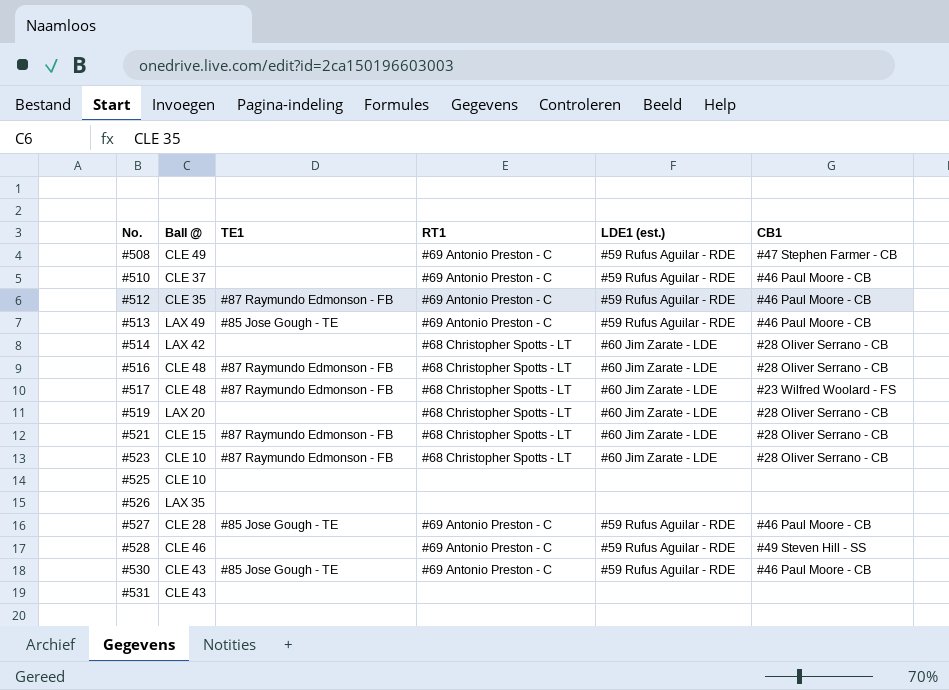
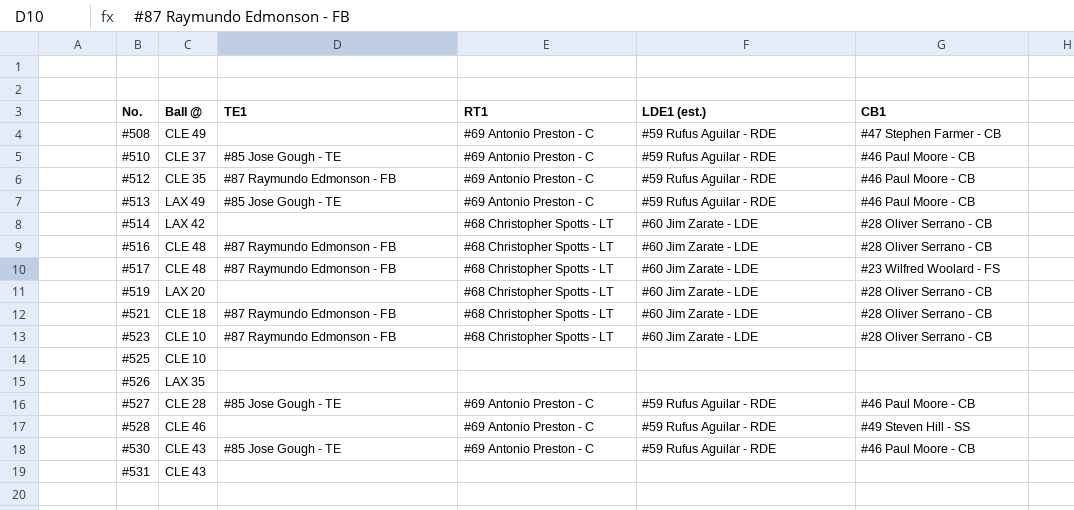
#510 | TE1: none -> #85 Jose Gough - TE
#521 | Ball @: CLE 15 -> CLE 18

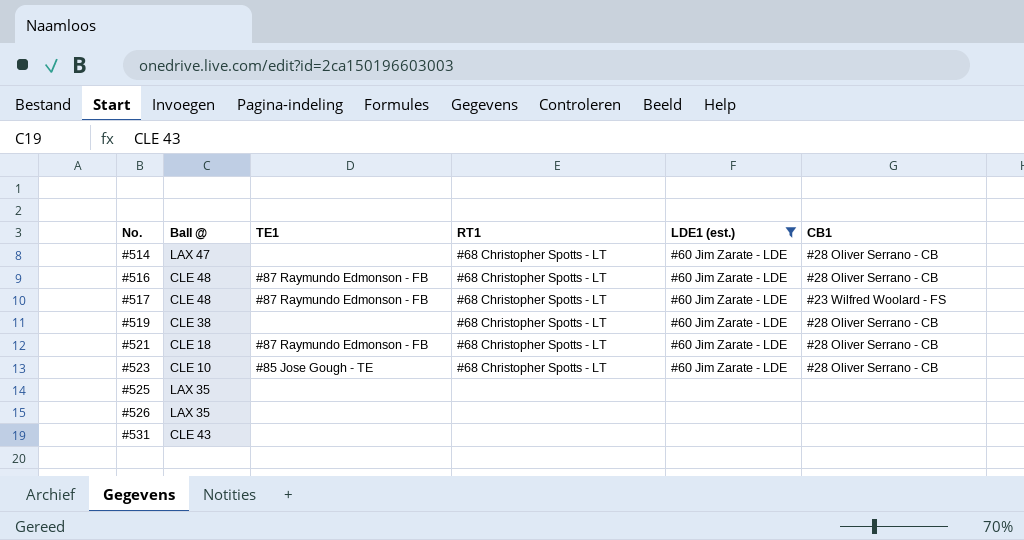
filter: none -> LDE1 (est.) != #59 Rufus Aguilar - RDE
#514 | Ball @: LAX 42 -> LAX 47
#519 | Ball @: LAX 20 -> CLE 38
#523 | TE1: #87 Raymundo Edmonson - FB -> #85 Jose Gough - TE
#525 | Ball @: CLE 10 -> LAX 35

